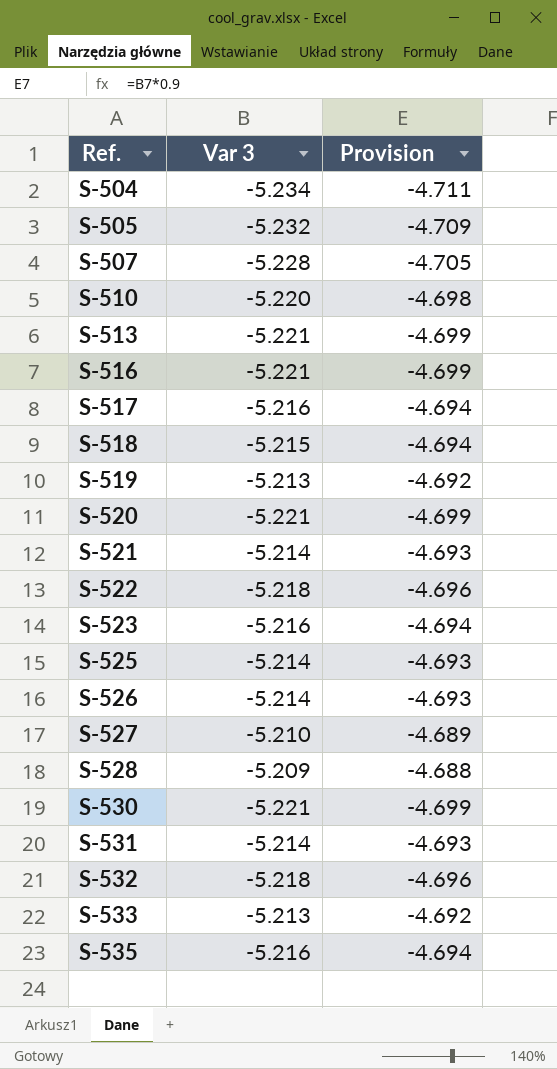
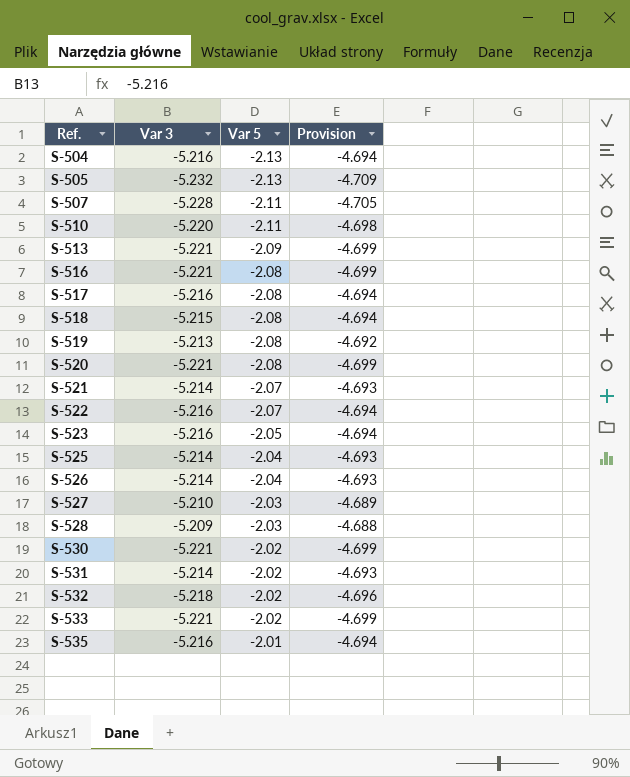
column Var 5 | position: none -> 3
S-504 | Var 3: -5.234 -> -5.216
S-504 | Provision: -4.711 -> -4.694
S-522 | Var 3: -5.218 -> -5.216
S-522 | Provision: -4.696 -> -4.694
S-533 | Var 3: -5.213 -> -5.221
S-533 | Provision: -4.692 -> -4.699

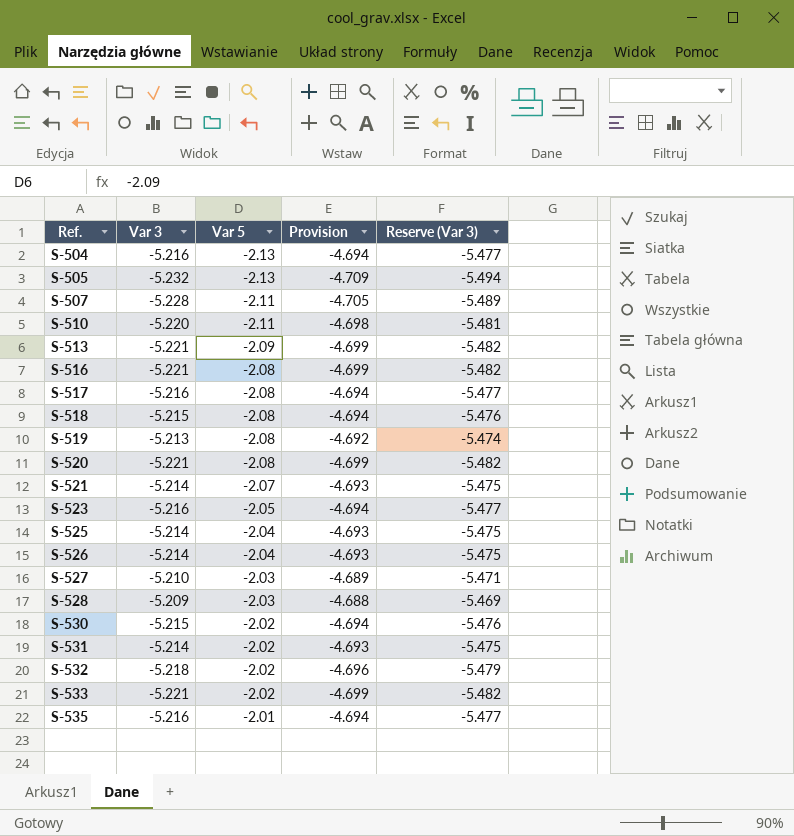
column Reserve (Var 3) | formula: none -> [Var 3] * 1.05
row S-522: -5.216 | -2.07 | -4.694 -> none
S-530 | Var 3: -5.221 -> -5.215
S-530 | Provision: -4.699 -> -4.694

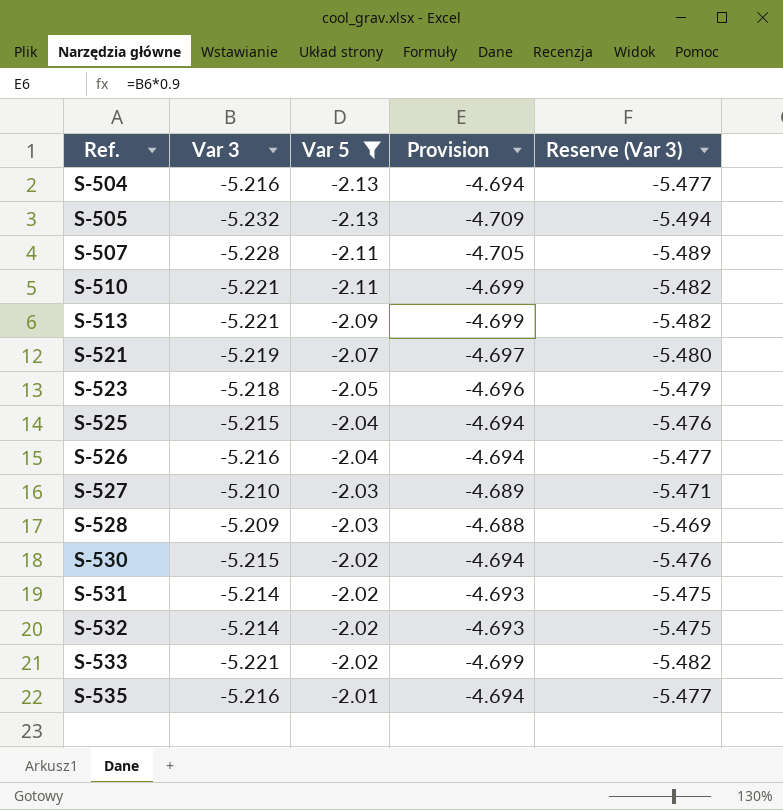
filter: none -> Var 5 != -2.08
S-510 | Var 3: -5.220 -> -5.221
S-510 | Provision: -4.698 -> -4.699
S-510 | Reserve (Var 3): -5.481 -> -5.482
S-521 | Var 3: -5.214 -> -5.219
S-521 | Provision: -4.693 -> -4.697
S-521 | Reserve (Var 3): -5.475 -> -5.480
S-523 | Var 3: -5.216 -> -5.218
S-523 | Provision: -4.694 -> -4.696
S-523 | Reserve (Var 3): -5.477 -> -5.479
S-525 | Var 3: -5.214 -> -5.215
S-525 | Provision: -4.693 -> -4.694
S-525 | Reserve (Var 3): -5.475 -> -5.476
S-526 | Var 3: -5.214 -> -5.216
S-526 | Provision: -4.693 -> -4.694
S-526 | Reserve (Var 3): -5.475 -> -5.477
S-532 | Var 3: -5.218 -> -5.214
S-532 | Provision: -4.696 -> -4.693
S-532 | Reserve (Var 3): -5.479 -> -5.475

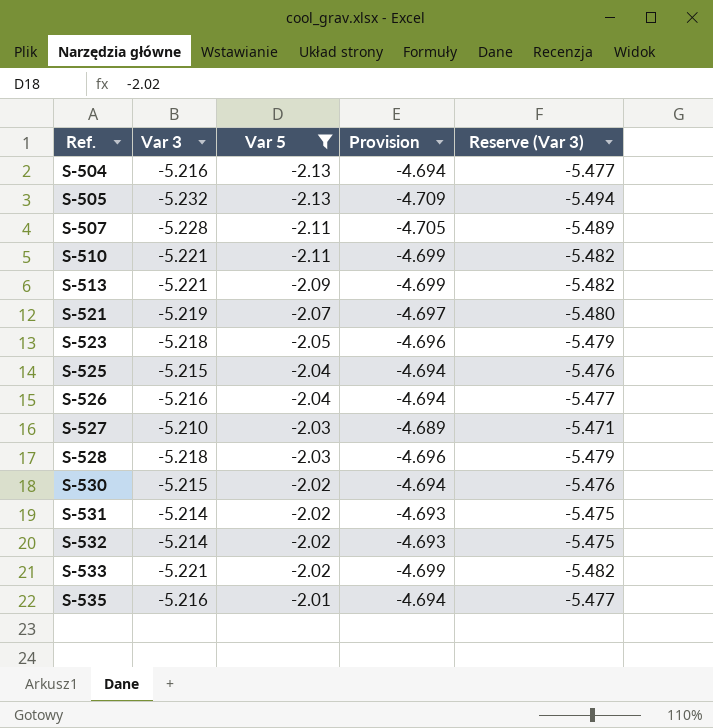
S-528 | Var 3: -5.209 -> -5.218
S-528 | Provision: -4.688 -> -4.696
S-528 | Reserve (Var 3): -5.469 -> -5.479

